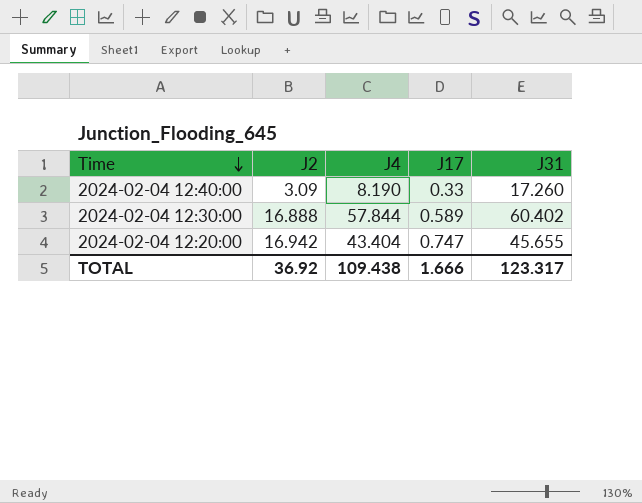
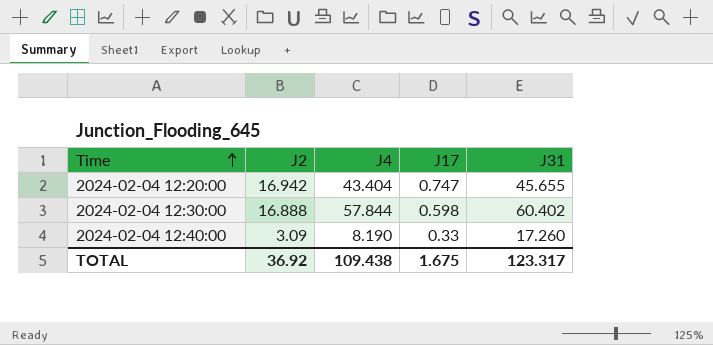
row order: Time descending -> Time ascending
2024-02-04 12:30:00 | J17: 0.589 -> 0.598
TOTAL | J17: 1.666 -> 1.675

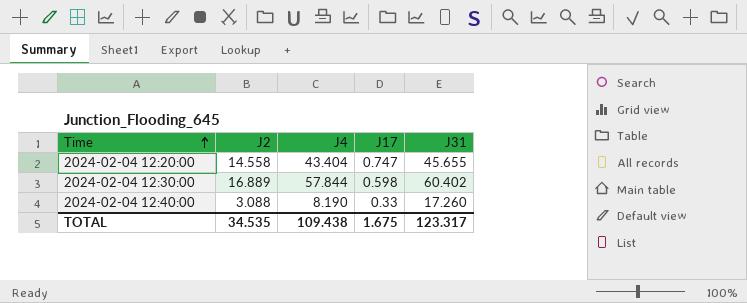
2024-02-04 12:20:00 | J2: 16.942 -> 14.558
2024-02-04 12:30:00 | J2: 16.888 -> 16.889
2024-02-04 12:40:00 | J2: 3.09 -> 3.088
TOTAL | J2: 36.92 -> 34.535

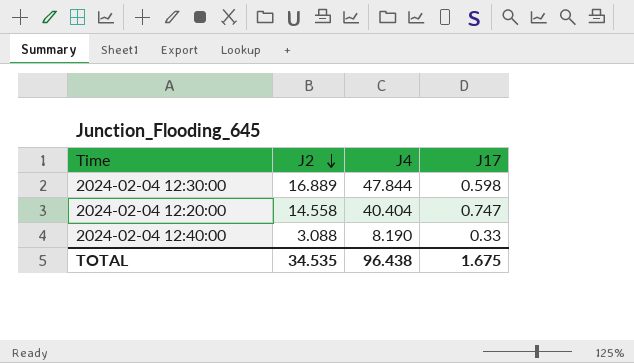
row order: Time ascending -> J2 descending
column J31 | position: 5 -> none
2024-02-04 12:30:00 | J4: 57.844 -> 47.844
2024-02-04 12:20:00 | J4: 43.404 -> 40.404
TOTAL | J4: 109.438 -> 96.438

